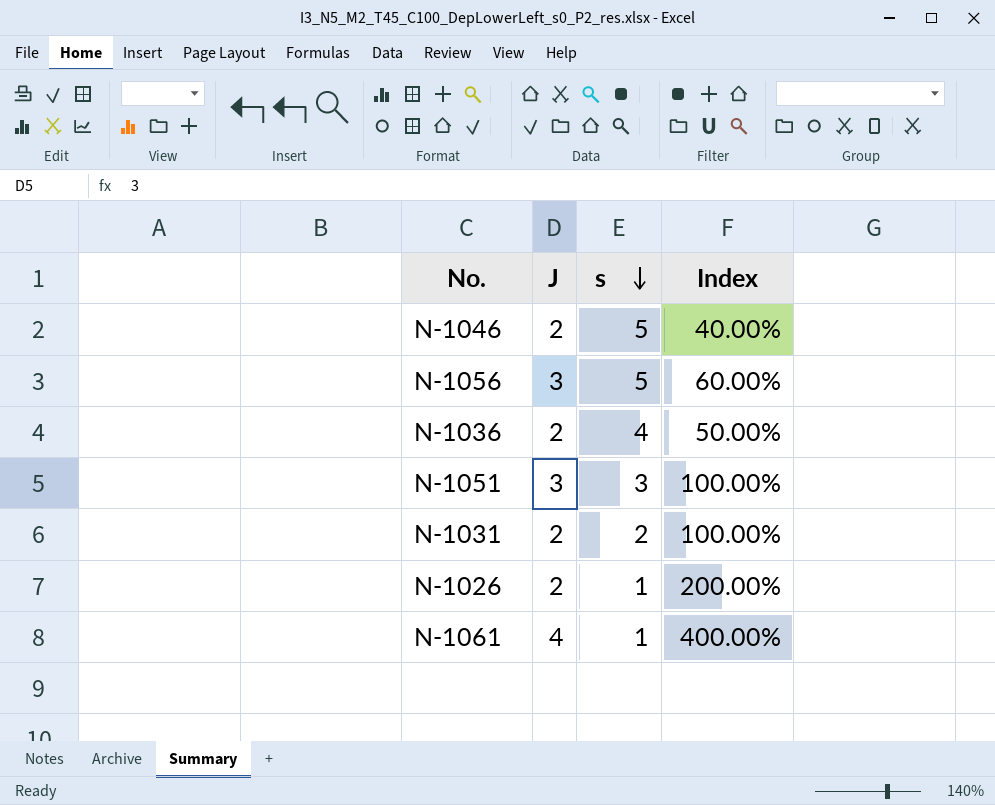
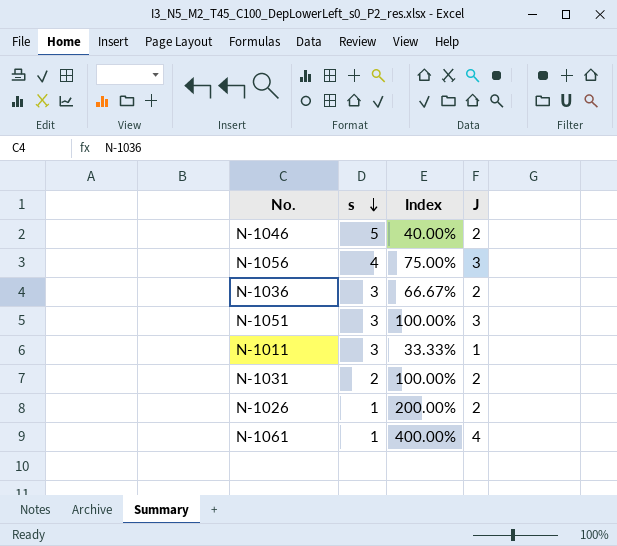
column J | position: 2 -> 4
N-1056 | s: 5 -> 4
N-1056 | Index: 60.00% -> 75.00%
N-1036 | s: 4 -> 3
N-1036 | Index: 50.00% -> 66.67%
row N-1011: none -> 3 | 33.33% | 1

